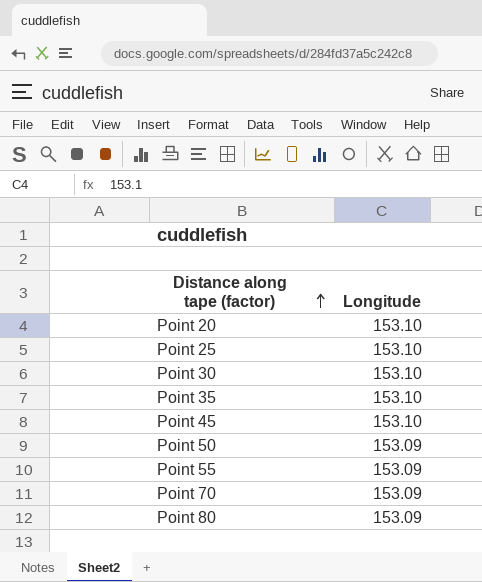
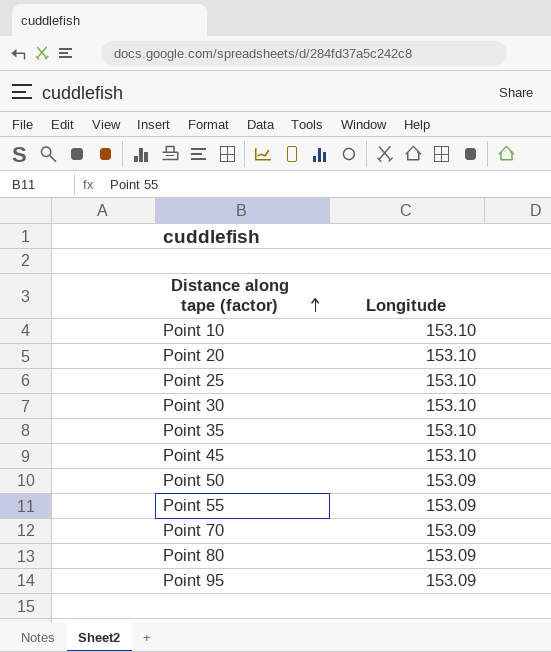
row Point 10: none -> 153.10
row Point 95: none -> 153.09

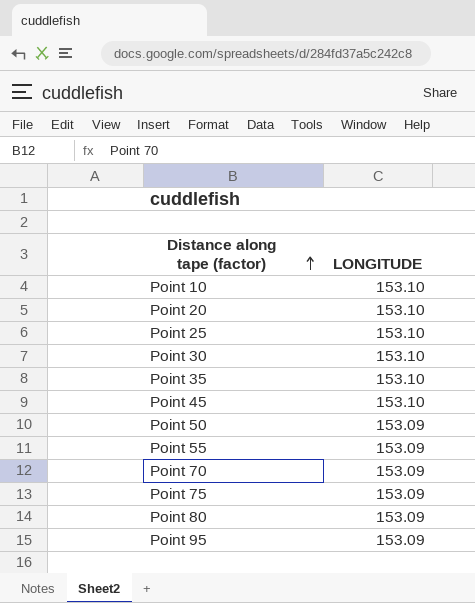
column name: Longitude -> LONGITUDE
row Point 75: none -> 153.09

